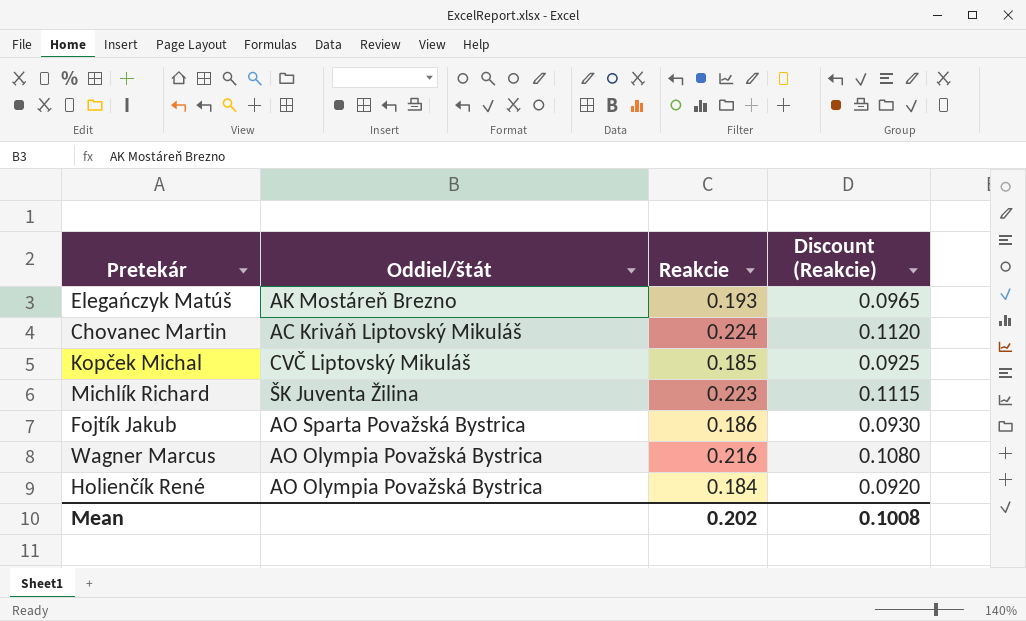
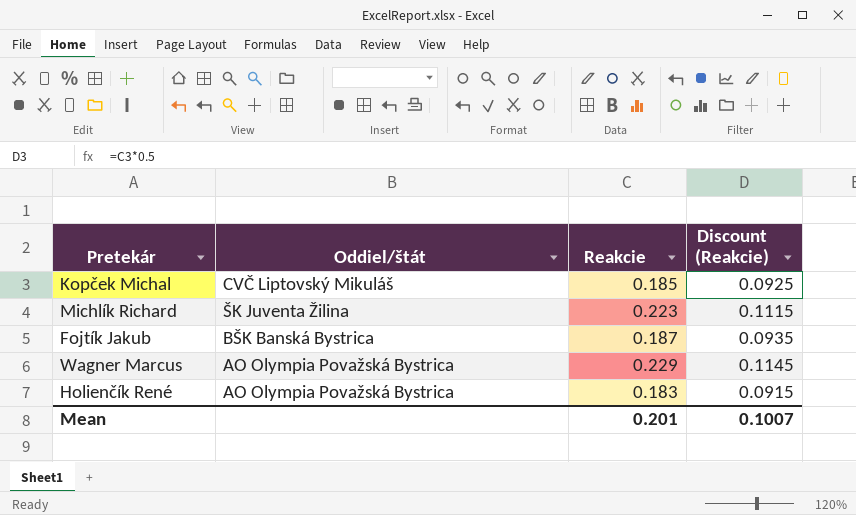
row Elegańczyk Matúš: AK Mostáreň Brezno | 0.193 | 0.0965 -> none
row Chovanec Martin: AC Kriváň Liptovský Mikuláš | 0.224 | 0.1120 -> none
Fojtík Jakub | Oddiel/štát: AO Sparta Považská Bystrica -> BŠK Banská Bystrica
Fojtík Jakub | Reakcie: 0.186 -> 0.187
Fojtík Jakub | Discount (Reakcie): 0.0930 -> 0.0935
Wagner Marcus | Reakcie: 0.216 -> 0.229
Wagner Marcus | Discount (Reakcie): 0.1080 -> 0.1145
Holienčík René | Reakcie: 0.184 -> 0.183
Holienčík René | Discount (Reakcie): 0.0920 -> 0.0915
Mean | Reakcie: 0.202 -> 0.201
Mean | Discount (Reakcie): 0.1008 -> 0.1007

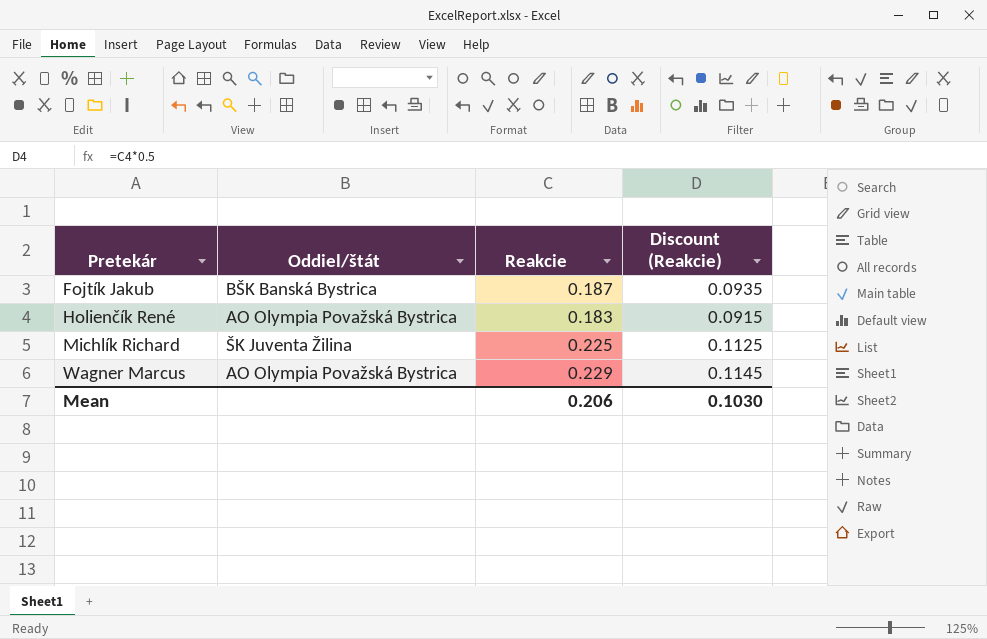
row order: none -> Pretekár ascending
row Kopček Michal: CVČ Liptovský Mikuláš | 0.185 | 0.0925 -> none
Michlík Richard | Reakcie: 0.223 -> 0.225
Michlík Richard | Discount (Reakcie): 0.1115 -> 0.1125
Mean | Reakcie: 0.201 -> 0.206
Mean | Discount (Reakcie): 0.1007 -> 0.1030

